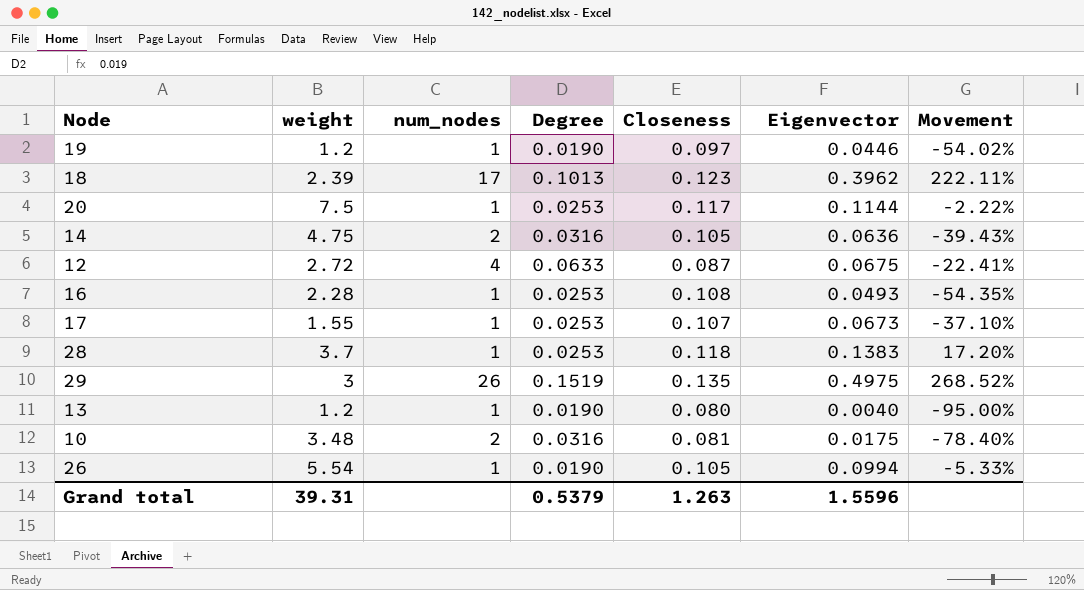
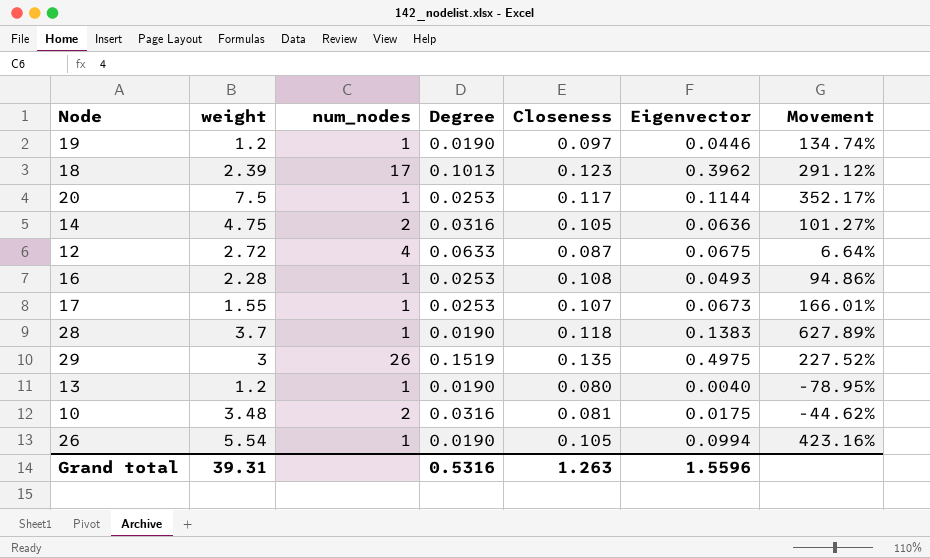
column Movement | formula: ([Eigenvector] - [Closeness]) / [Closeness] -> ([Eigenvector] - [Degree]) / [Degree]
28 | Degree: 0.0253 -> 0.0190
Grand total | Degree: 0.5379 -> 0.5316

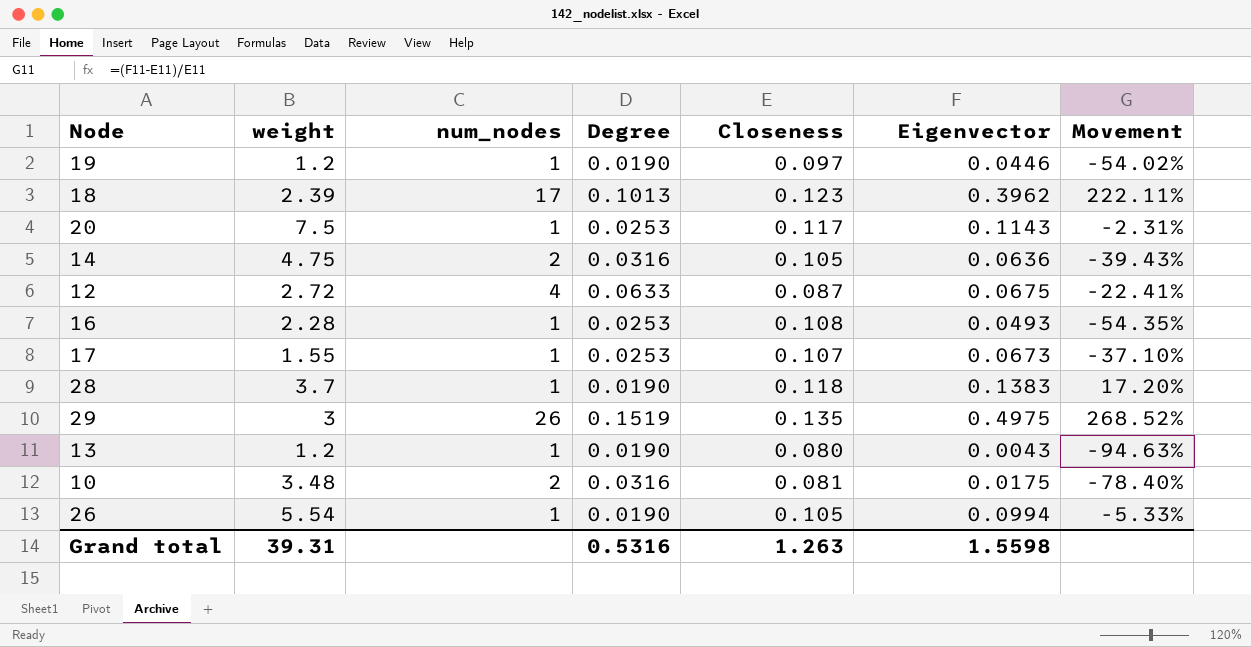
column Movement | formula: ([Eigenvector] - [Degree]) / [Degree] -> ([Eigenvector] - [Closeness]) / [Closeness]
20 | Eigenvector: 0.1144 -> 0.1143
13 | Eigenvector: 0.0040 -> 0.0043
Grand total | Eigenvector: 1.5596 -> 1.5598

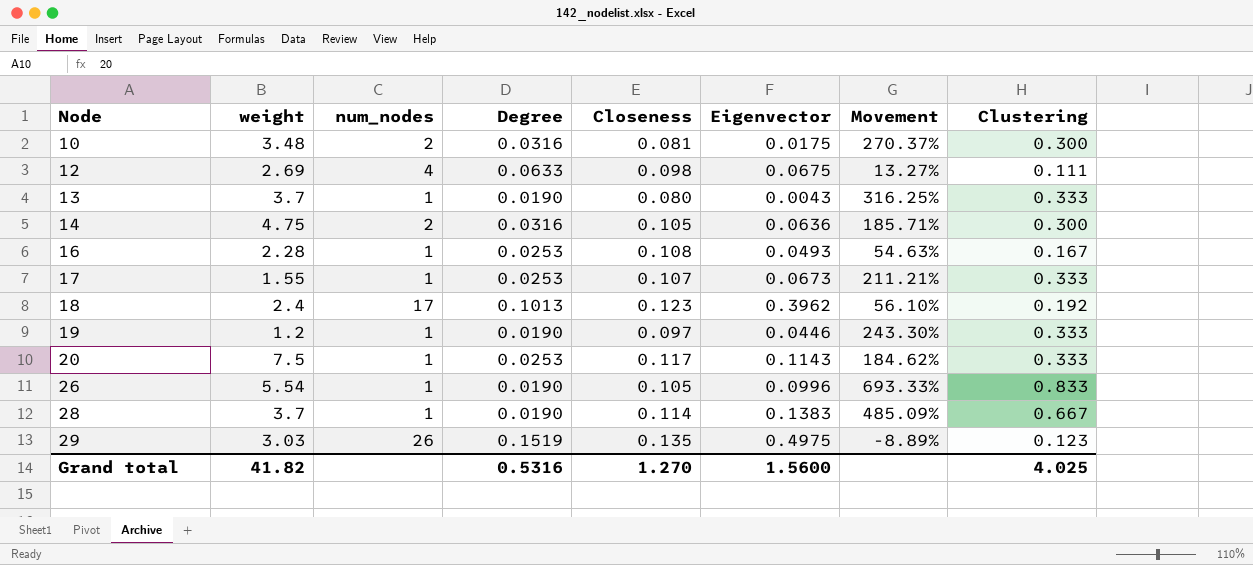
row order: none -> Node ascending
column Movement | formula: ([Eigenvector] - [Closeness]) / [Closeness] -> ([Clustering] - [Closeness]) / [Closeness]
column Clustering | position: none -> 8
12 | weight: 2.72 -> 2.69
12 | Closeness: 0.087 -> 0.098
13 | weight: 1.2 -> 3.7
18 | weight: 2.39 -> 2.4
26 | Eigenvector: 0.0994 -> 0.0996
28 | Closeness: 0.118 -> 0.114
29 | weight: 3 -> 3.03
Grand total | weight: 39.31 -> 41.82
Grand total | Closeness: 1.263 -> 1.270
Grand total | Eigenvector: 1.5598 -> 1.5600

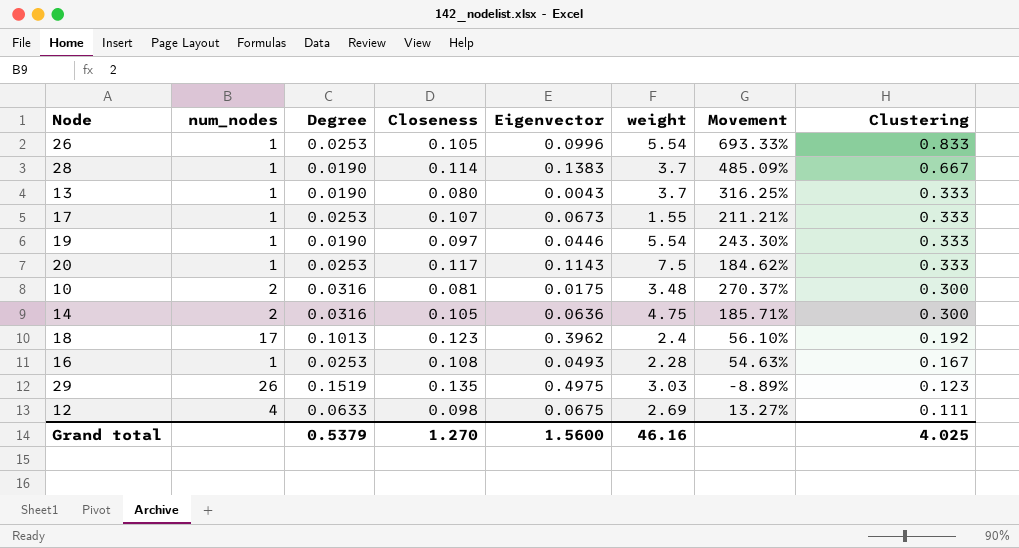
row order: Node ascending -> Clustering descending
column weight | position: 2 -> 6
26 | Degree: 0.0190 -> 0.0253
19 | weight: 1.2 -> 5.54
Grand total | Degree: 0.5316 -> 0.5379
Grand total | weight: 41.82 -> 46.16

